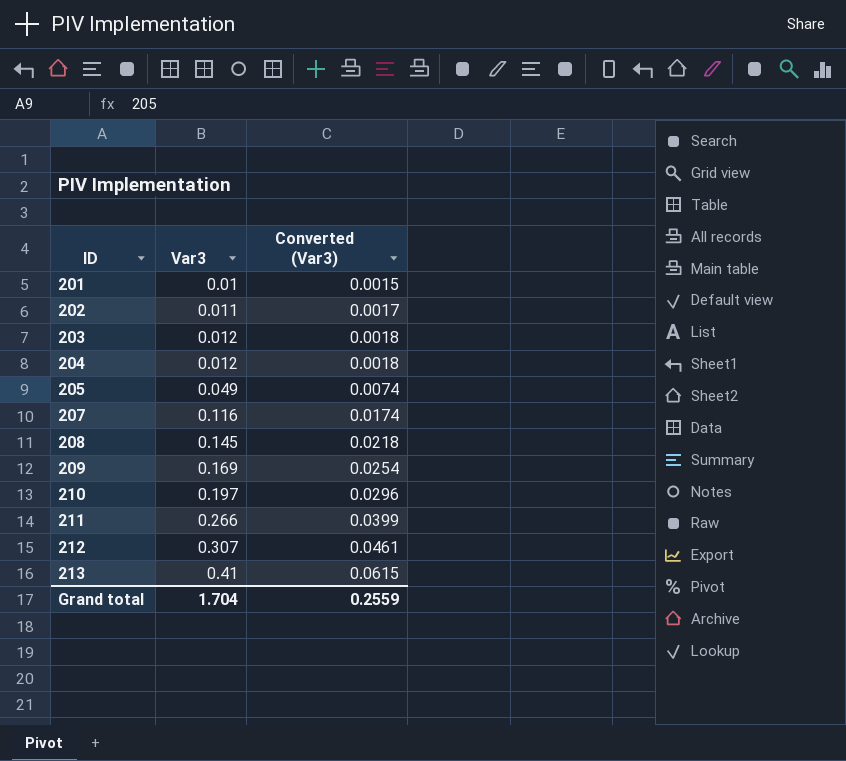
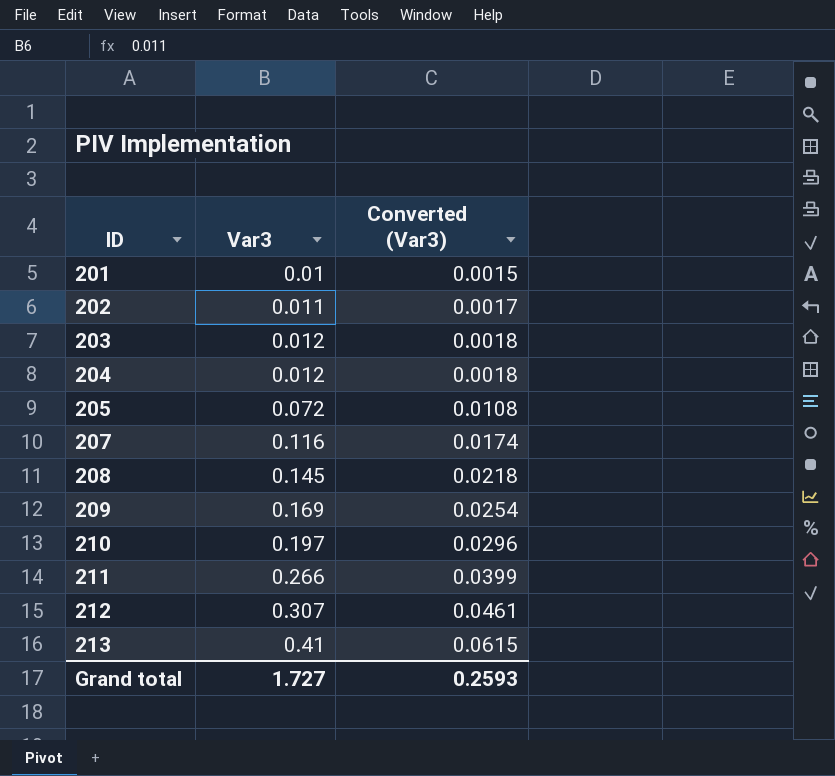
205 | Var3: 0.049 -> 0.072
205 | Converted (Var3): 0.0074 -> 0.0108
Grand total | Var3: 1.704 -> 1.727
Grand total | Converted (Var3): 0.2559 -> 0.2593

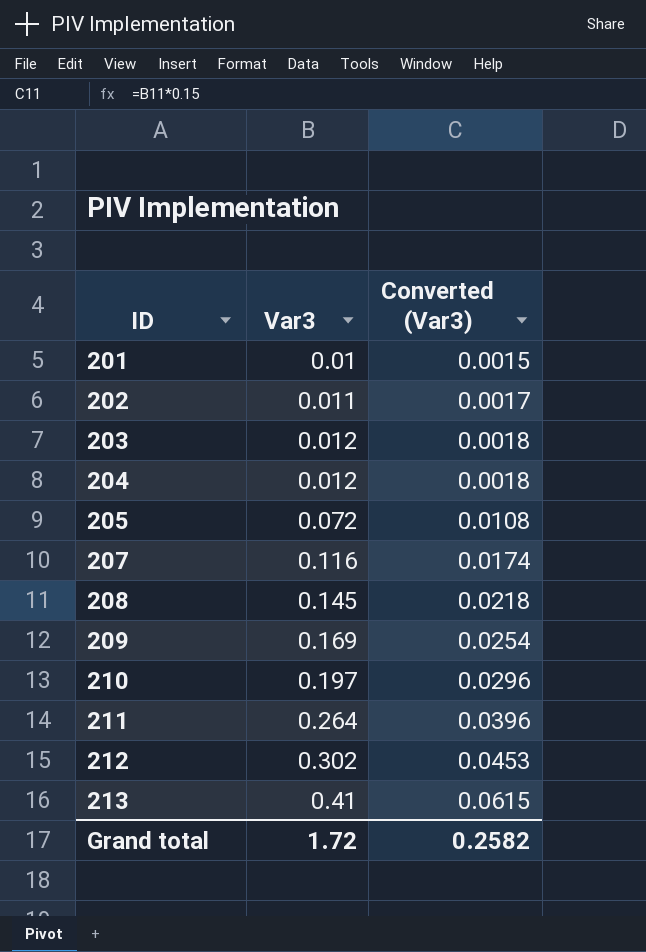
211 | Var3: 0.266 -> 0.264
211 | Converted (Var3): 0.0399 -> 0.0396
212 | Var3: 0.307 -> 0.302
212 | Converted (Var3): 0.0461 -> 0.0453
Grand total | Var3: 1.727 -> 1.72
Grand total | Converted (Var3): 0.2593 -> 0.2582

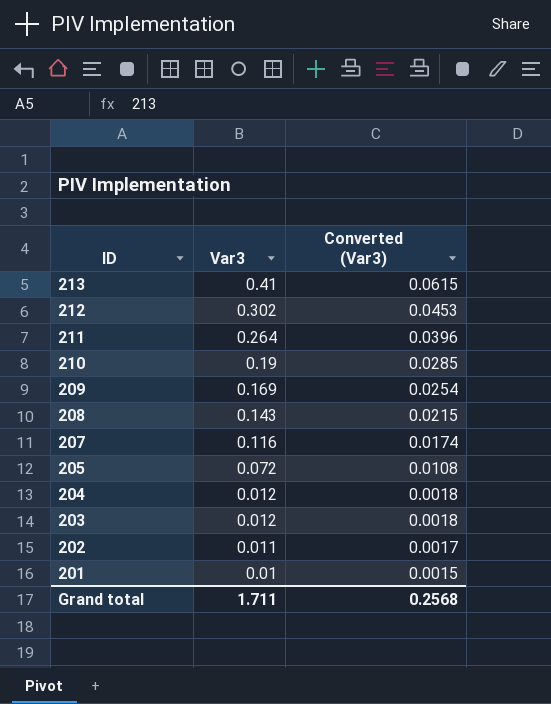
row order: ID ascending -> ID descending
210 | Var3: 0.197 -> 0.19
210 | Converted (Var3): 0.0296 -> 0.0285
208 | Var3: 0.145 -> 0.143
208 | Converted (Var3): 0.0218 -> 0.0215
Grand total | Var3: 1.72 -> 1.711
Grand total | Converted (Var3): 0.2582 -> 0.2568

